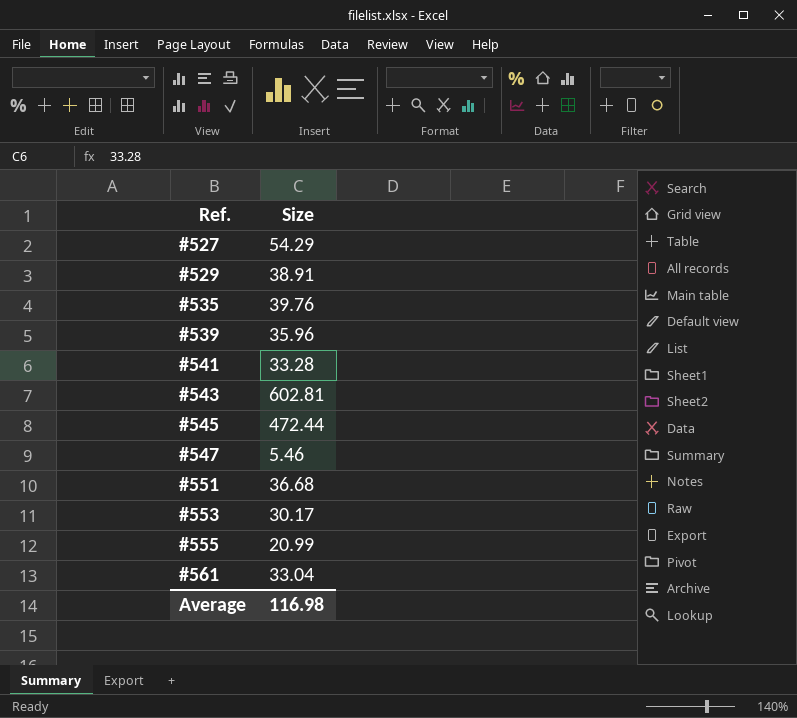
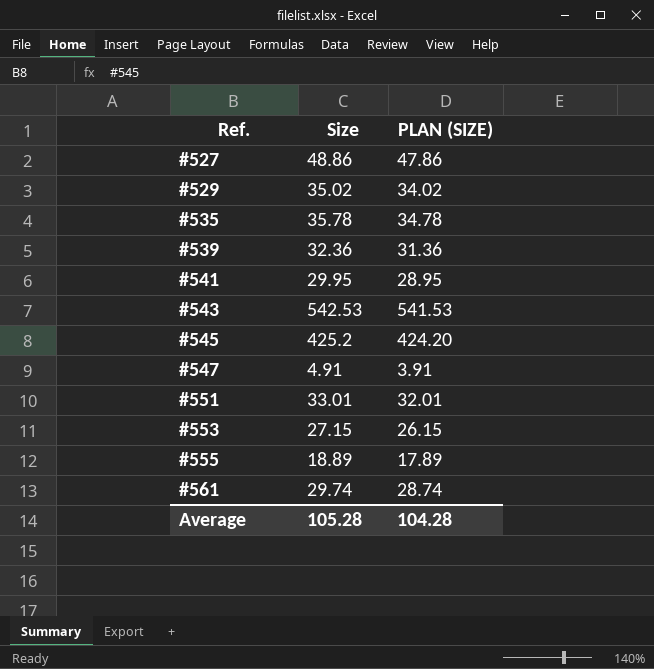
column PLAN (SIZE) | formula: none -> [Size] - 1
#527 | Size: 54.29 -> 48.86
#529 | Size: 38.91 -> 35.02
#535 | Size: 39.76 -> 35.78
#539 | Size: 35.96 -> 32.36
#541 | Size: 33.28 -> 29.95
#543 | Size: 602.81 -> 542.53
#545 | Size: 472.44 -> 425.2
#547 | Size: 5.46 -> 4.91
#551 | Size: 36.68 -> 33.01
#553 | Size: 30.17 -> 27.15
#555 | Size: 20.99 -> 18.89
#561 | Size: 33.04 -> 29.74
Average | Size: 116.98 -> 105.28

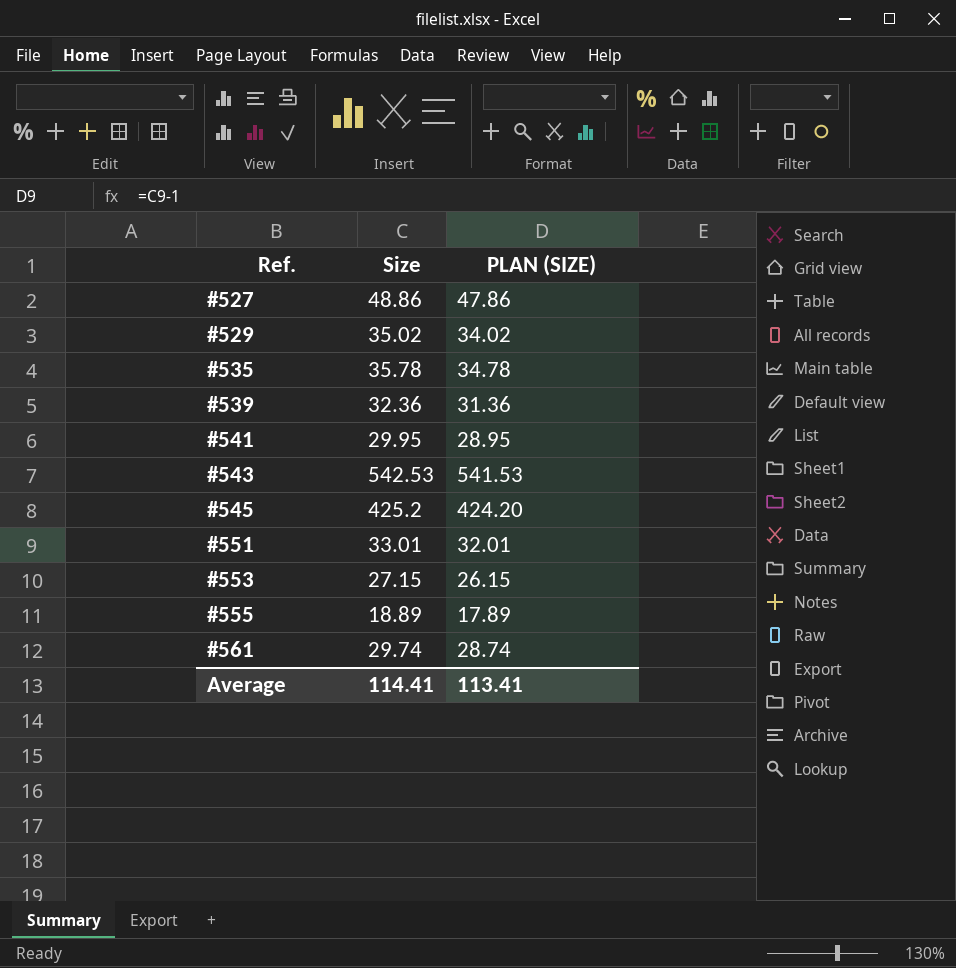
row #547: 4.91 | 3.91 -> none
Average | Size: 105.28 -> 114.41
Average | PLAN (SIZE): 104.28 -> 113.41

